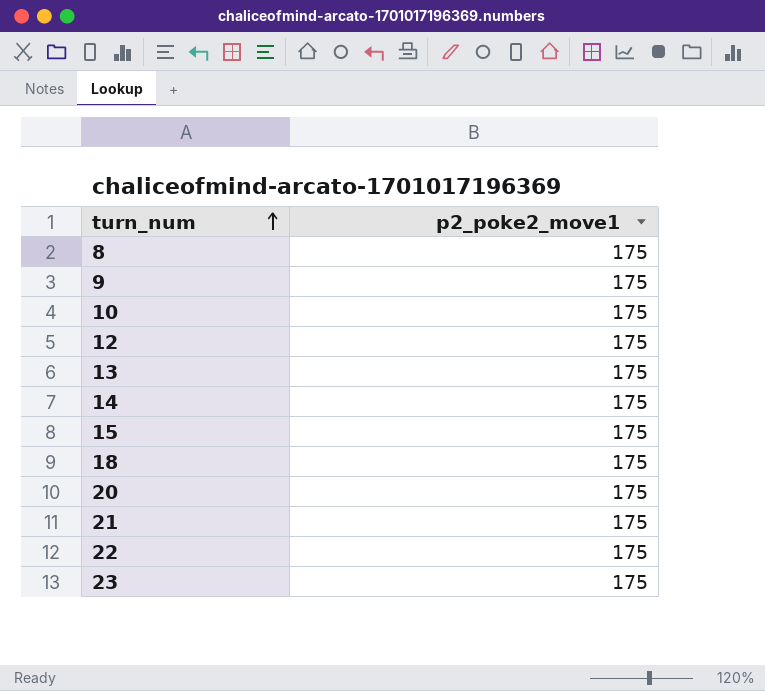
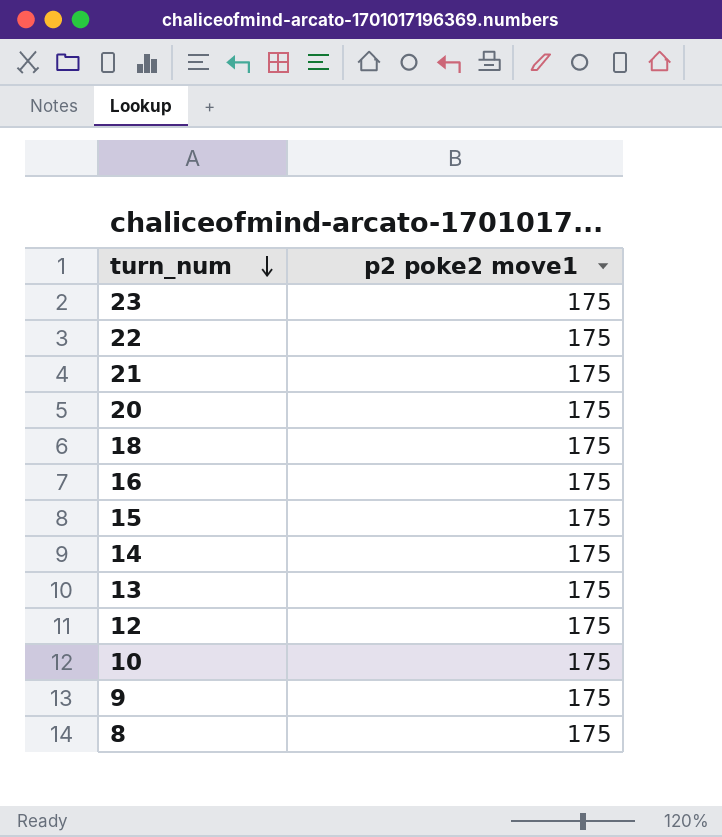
row order: turn_num ascending -> turn_num descending
column name: p2_poke2_move1 -> p2 poke2 move1
row 16: none -> 175

